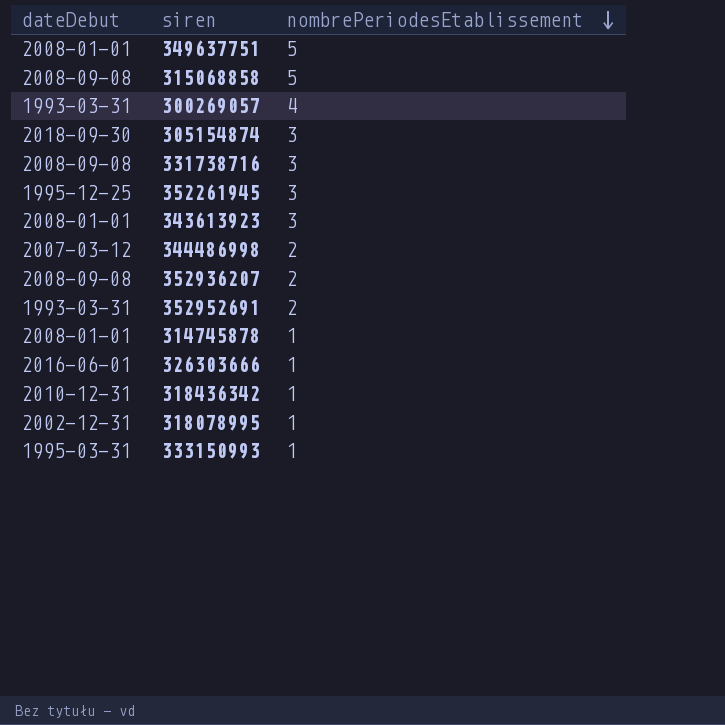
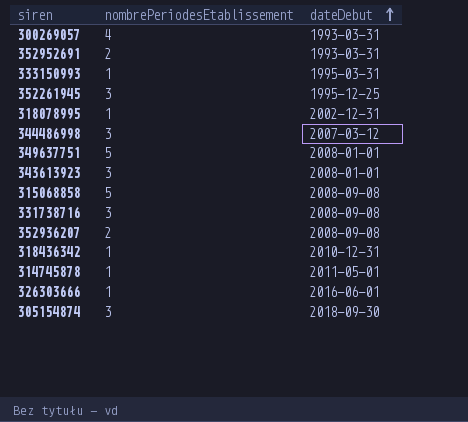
row order: nombrePeriodesEtablissement descending -> dateDebut ascending
column dateDebut | position: 1 -> 3
344486998 | nombrePeriodesEtablissement: 2 -> 3
314745878 | dateDebut: 2008-01-01 -> 2011-05-01

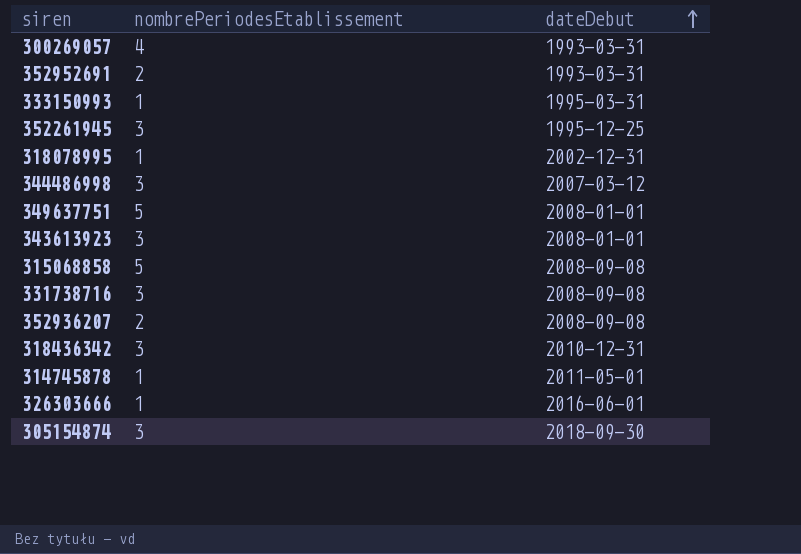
318436342 | nombrePeriodesEtablissement: 1 -> 3

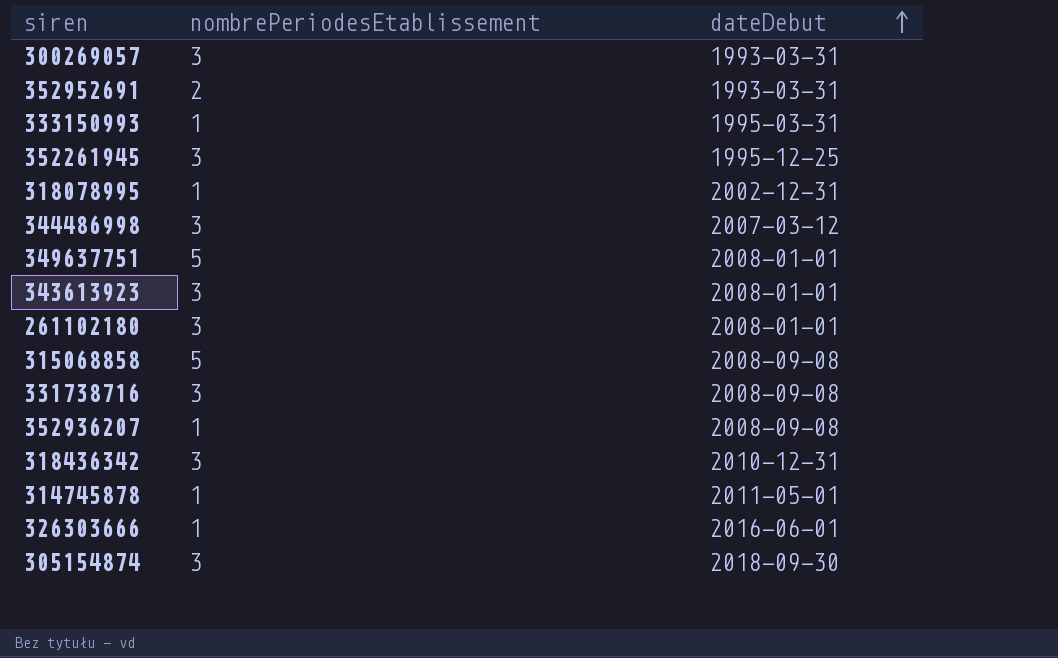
300269057 | nombrePeriodesEtablissement: 4 -> 3
row 261102180: none -> 3 | 2008-01-01
352936207 | nombrePeriodesEtablissement: 2 -> 1

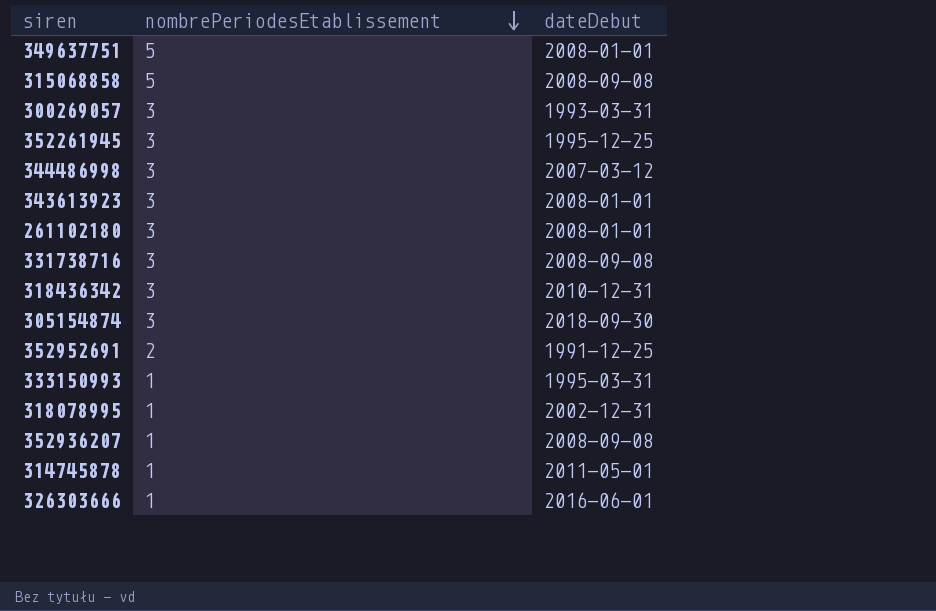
row order: dateDebut ascending -> nombrePeriodesEtablissement descending
352952691 | dateDebut: 1993-03-31 -> 1991-12-25

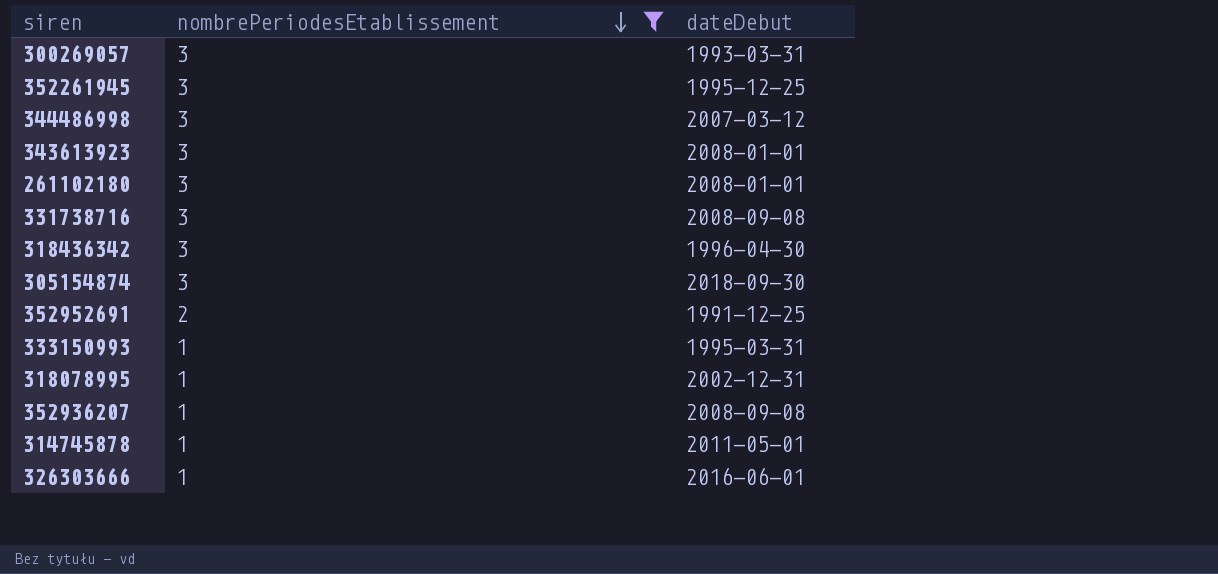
filter: none -> nombrePeriodesEtablissement != 5
318436342 | dateDebut: 2010-12-31 -> 1996-04-30

